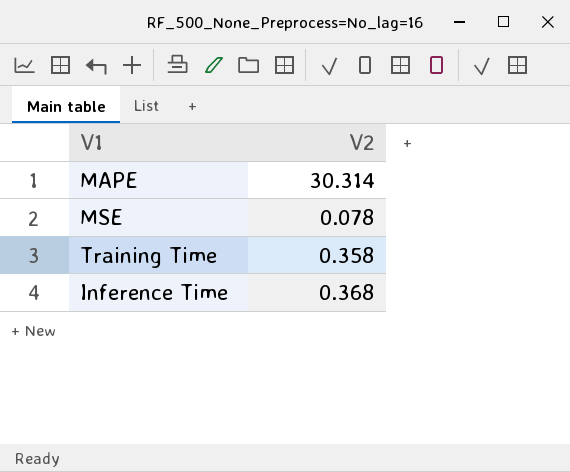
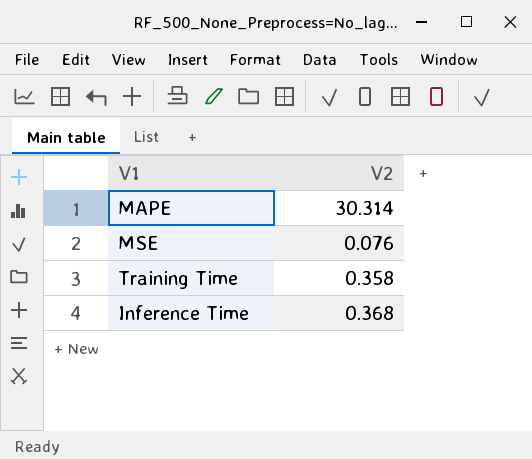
MSE | V2: 0.078 -> 0.076

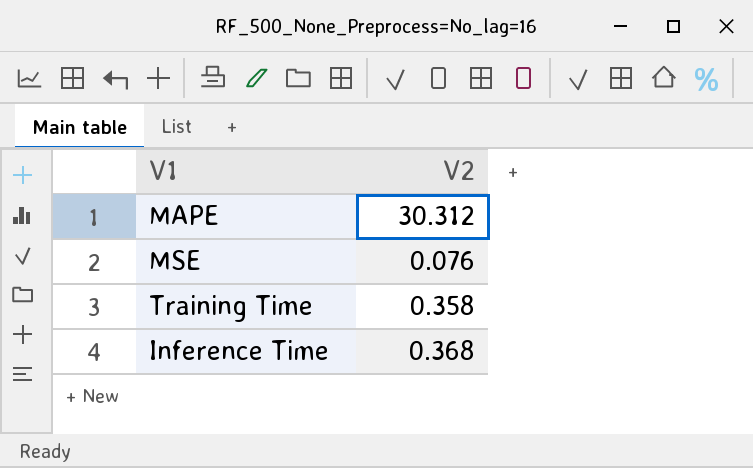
MAPE | V2: 30.314 -> 30.312

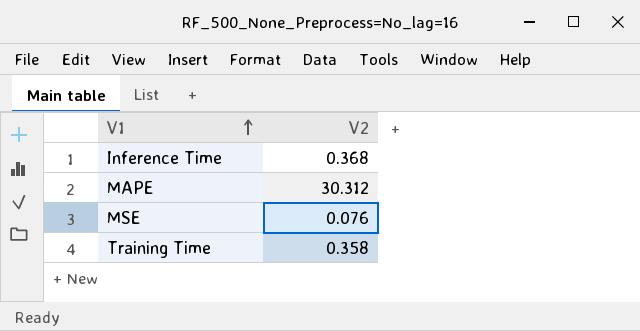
row order: none -> V1 ascending

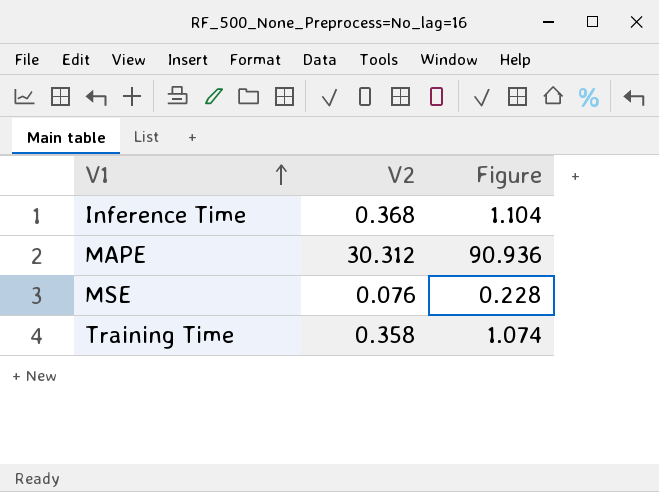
column Figure | formula: none -> [V2] * 3

